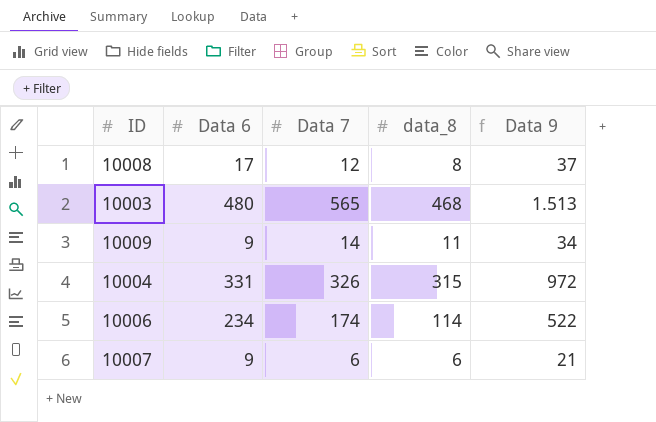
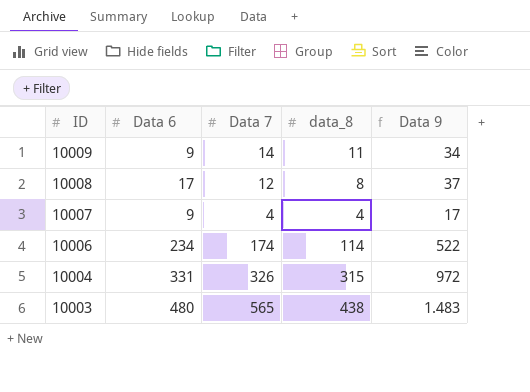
row order: none -> ID descending
10007 | Data 7: 6 -> 4
10007 | data_8: 6 -> 4
10007 | Data 9: 21 -> 17
10003 | data_8: 468 -> 438
10003 | Data 9: 1.513 -> 1.483

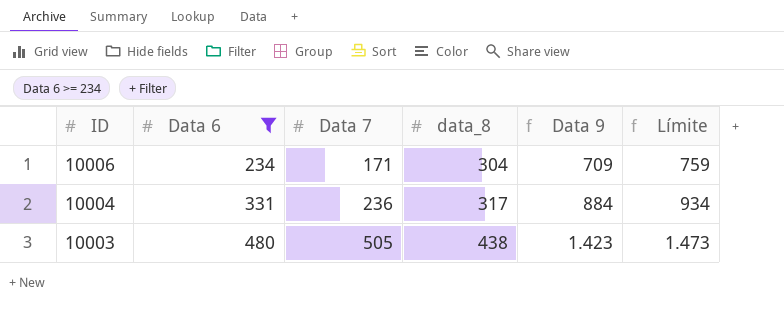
filter: none -> Data 6 >= 234
column Límite | formula: none -> [Data 9] + 50
10006 | Data 7: 174 -> 171
10006 | data_8: 114 -> 304
10006 | Data 9: 522 -> 709
10004 | Data 7: 326 -> 236
10004 | data_8: 315 -> 317
10004 | Data 9: 972 -> 884
10003 | Data 7: 565 -> 505
10003 | Data 9: 1.483 -> 1.423

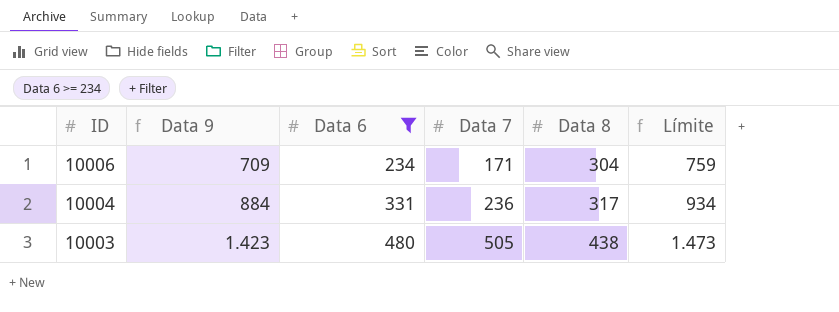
column Data 9 | position: 5 -> 2
column name: data_8 -> Data 8

